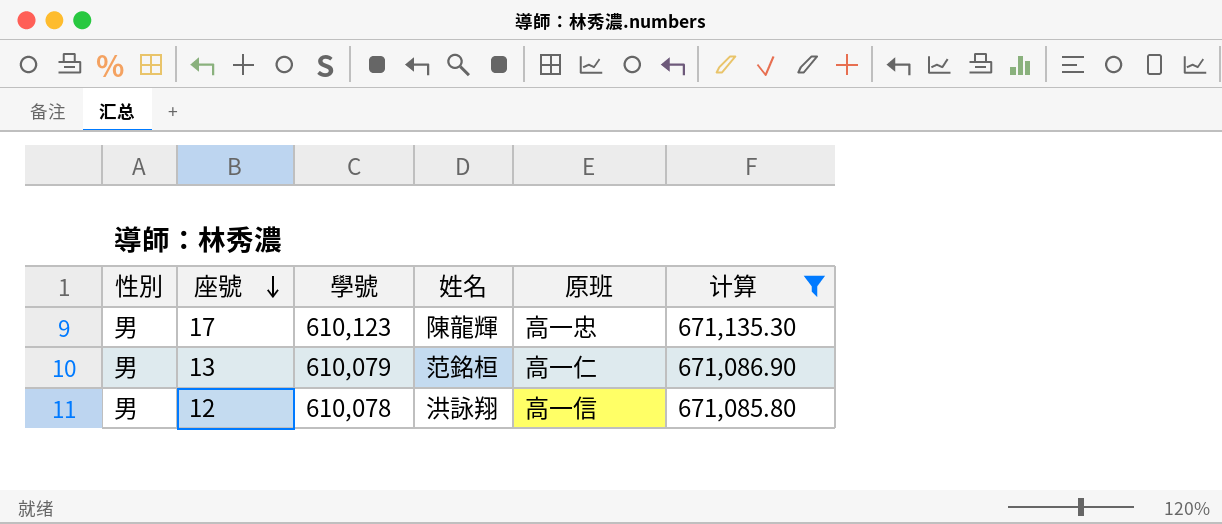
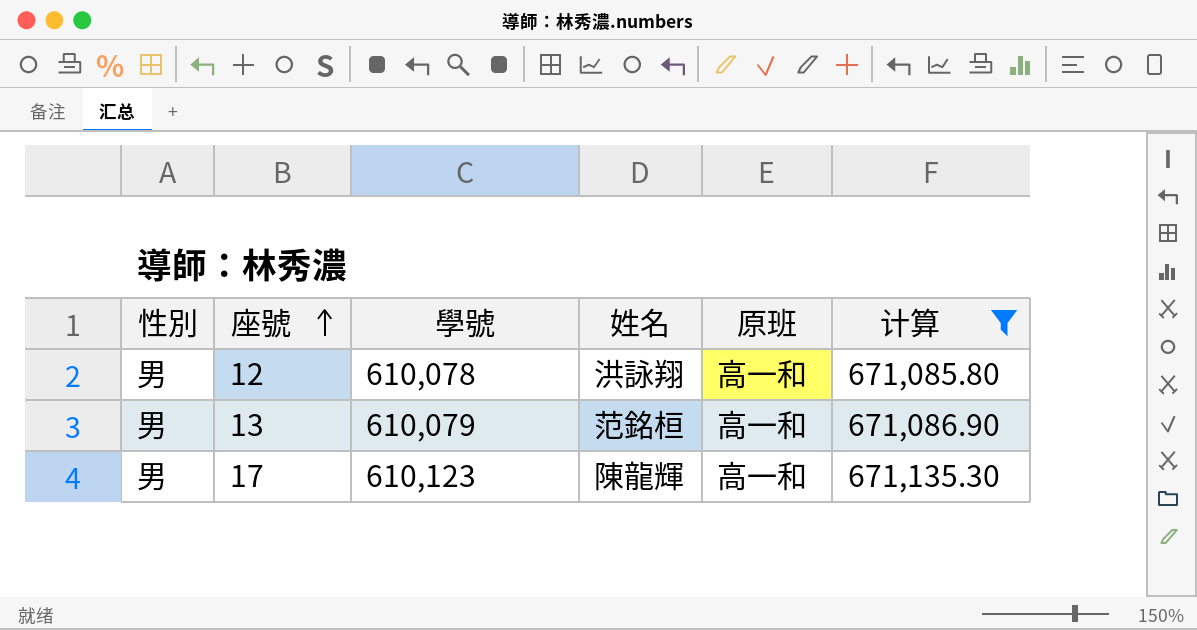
row order: 座號 descending -> 座號 ascending
12 | 原班: 高一信 -> 高一和
13 | 原班: 高一仁 -> 高一和
17 | 原班: 高一忠 -> 高一和

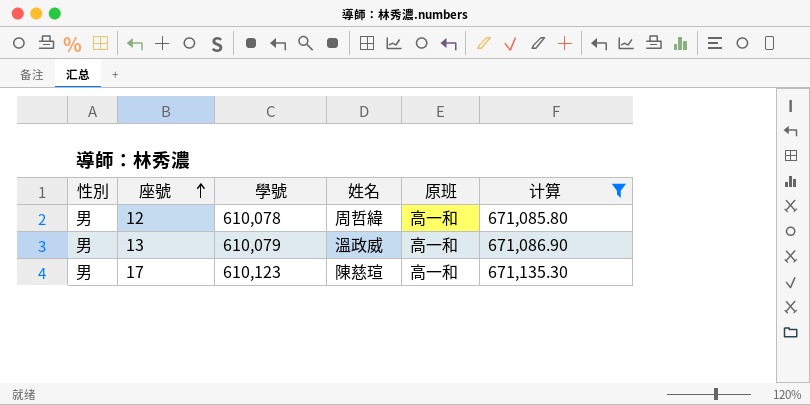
12 | 姓名: 洪詠翔 -> 周哲緯
13 | 姓名: 范銘桓 -> 溫政威
17 | 姓名: 陳龍輝 -> 陳慈瑄

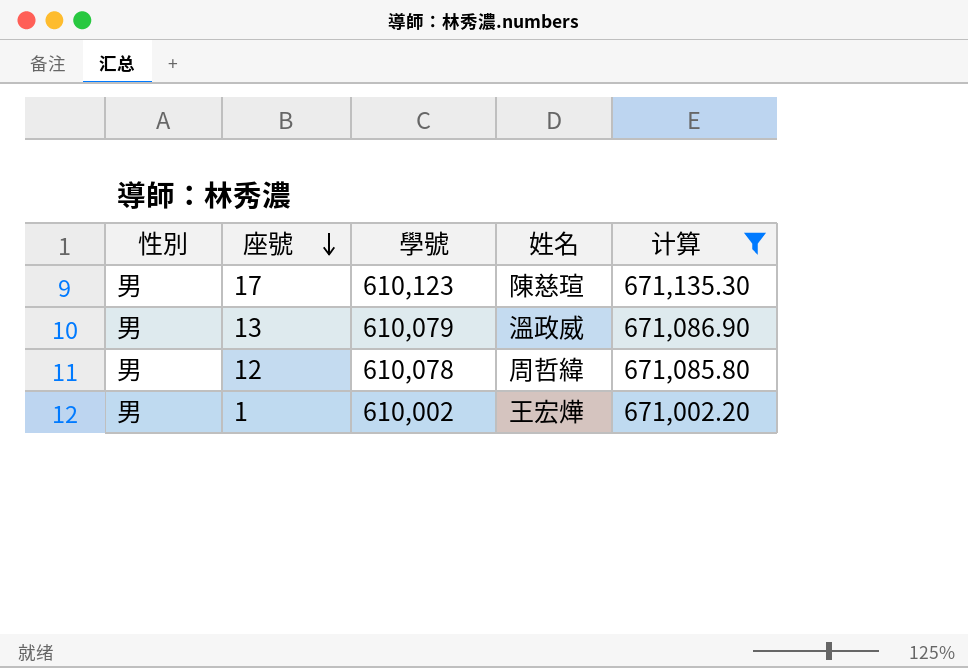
row order: 座號 ascending -> 座號 descending
column 原班 | position: 5 -> none
row 1: none -> 男 | 610,002 | 王宏燁 | 671,002.20

